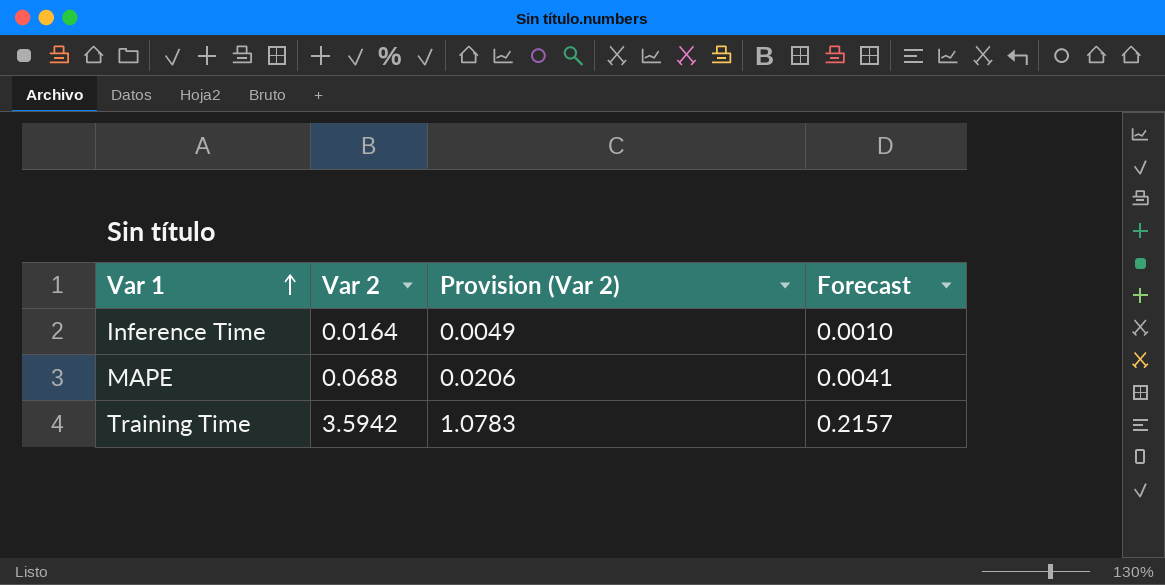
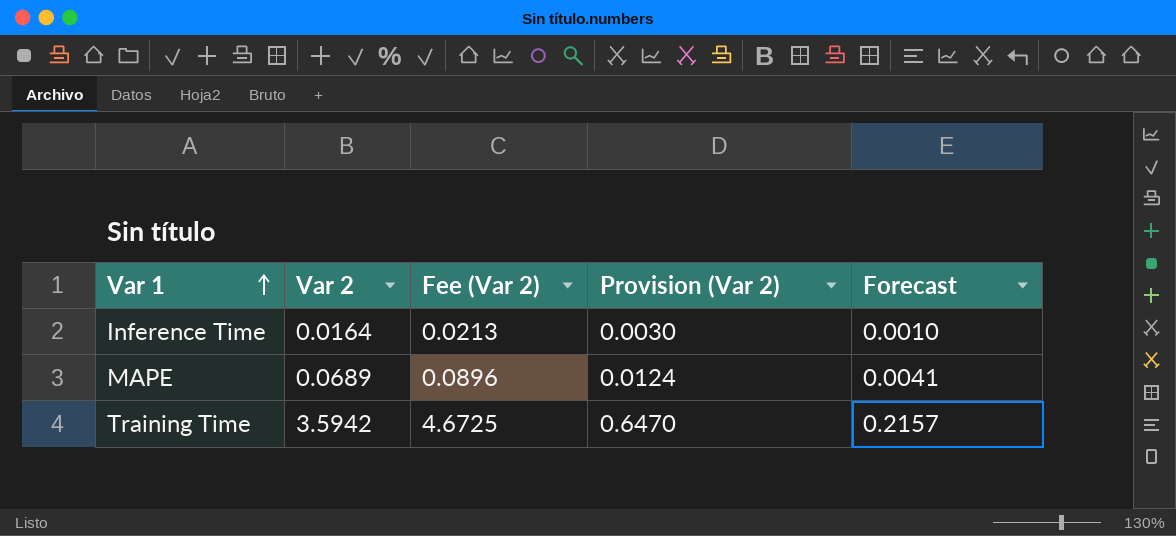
column Fee (Var 2) | formula: none -> [Var 2] * 1.3
column Provision (Var 2) | formula: [Var 2] * 0.3 -> [Var 2] * 0.18
MAPE | Var 2: 0.0688 -> 0.0689

